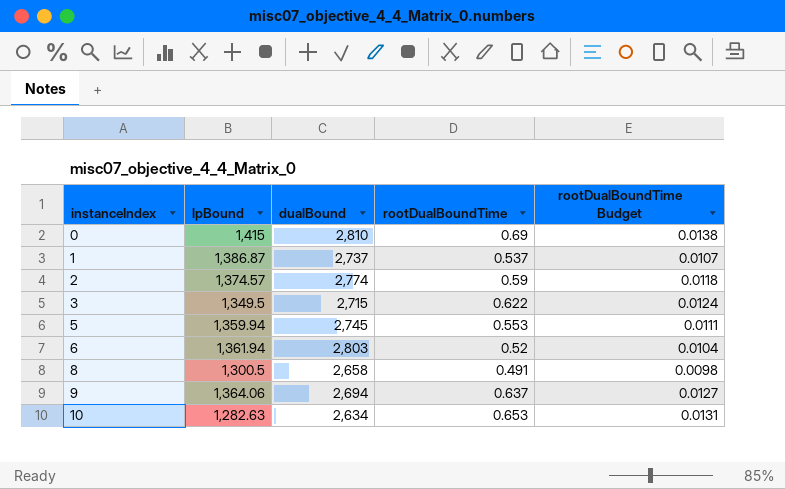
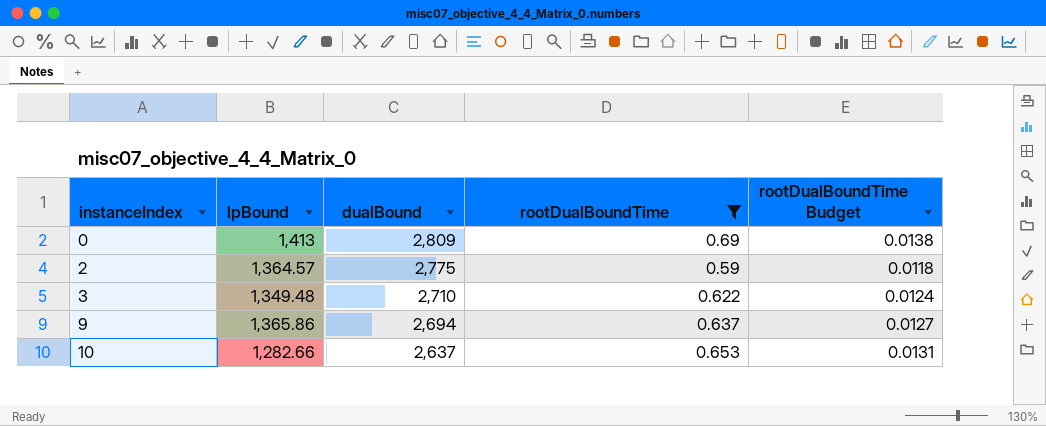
filter: none -> rootDualBoundTime >= 0.59
0 | lpBound: 1,415 -> 1,413
0 | dualBound: 2,810 -> 2,809
2 | lpBound: 1,374.57 -> 1,364.57
2 | dualBound: 2,774 -> 2,775
3 | lpBound: 1,349.5 -> 1,349.48
3 | dualBound: 2,715 -> 2,710
9 | lpBound: 1,364.06 -> 1,365.86
10 | lpBound: 1,282.63 -> 1,282.66
10 | dualBound: 2,634 -> 2,637

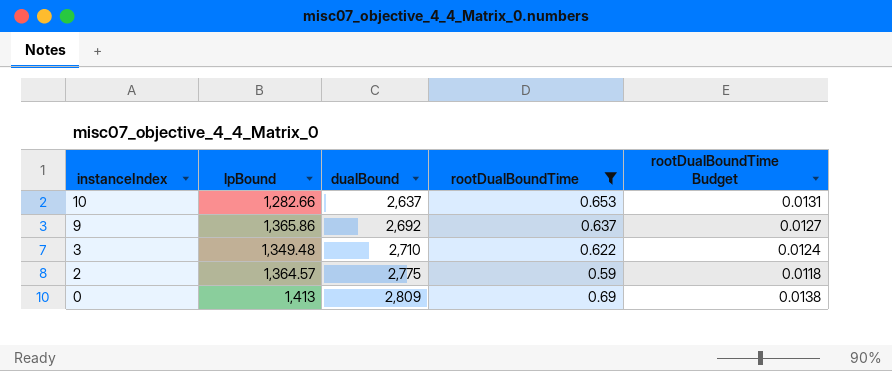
row order: instanceIndex ascending -> instanceIndex descending
9 | dualBound: 2,694 -> 2,692

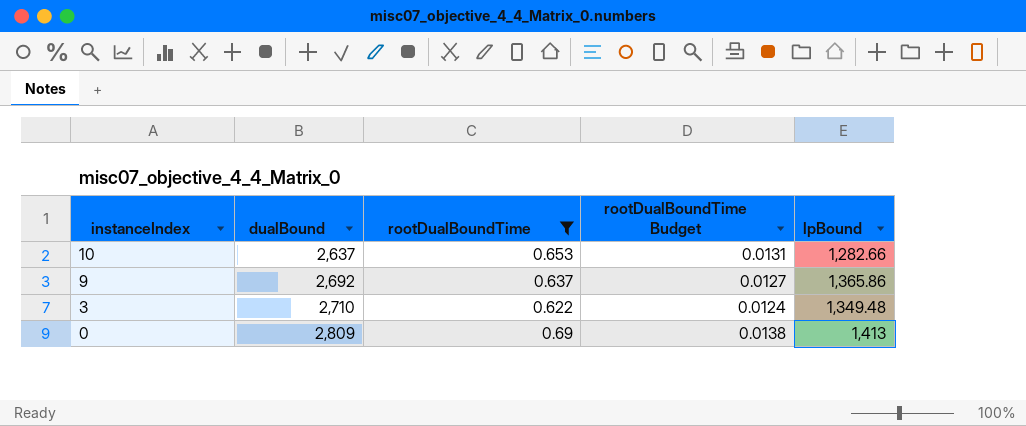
column lpBound | position: 2 -> 5
row 2: 1,364.57 | 2,775 | 0.59 | 0.0118 -> none

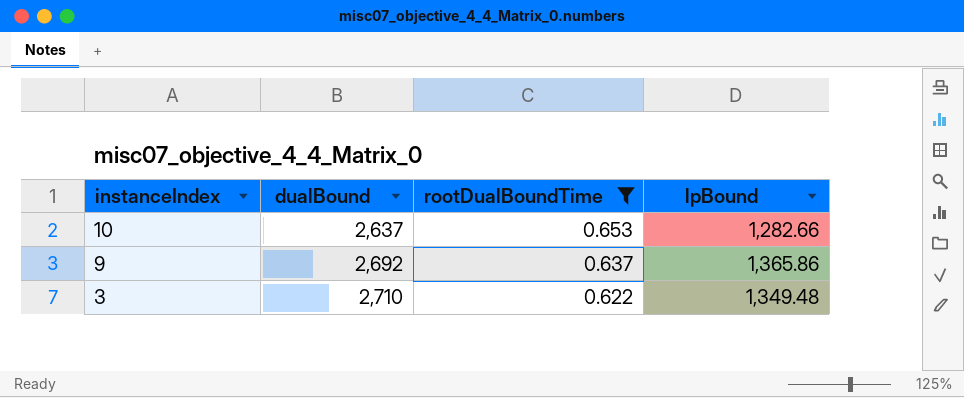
column rootDualBoundTime Budget | formula: [rootDualBoundTime] * 0.02 -> none
row 0: 2,809 | 0.69 | 0.0138 | 1,413 -> none

